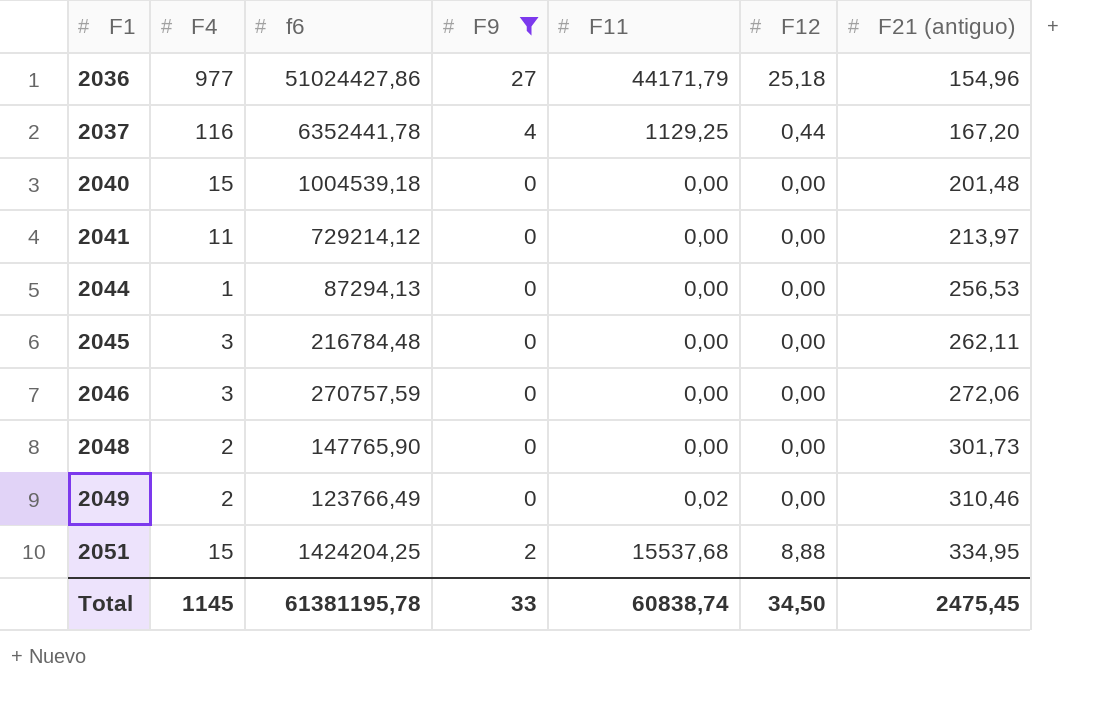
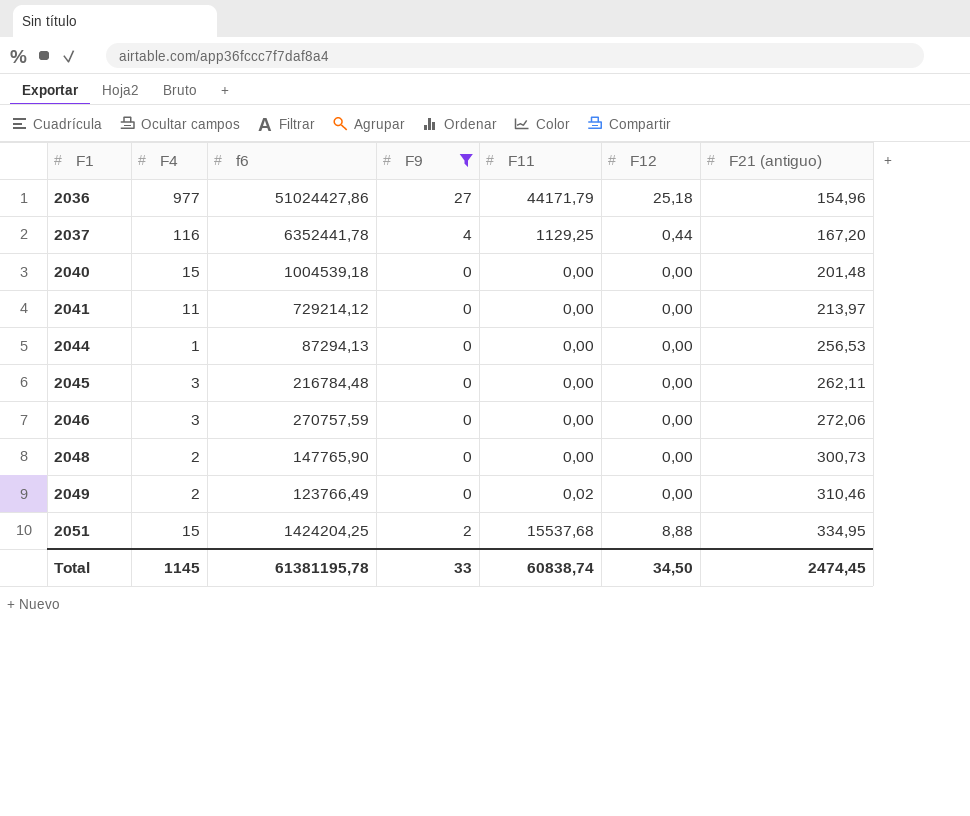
2048 | F21 (antiguo): 301,73 -> 300,73
Total | F21 (antiguo): 2475,45 -> 2474,45

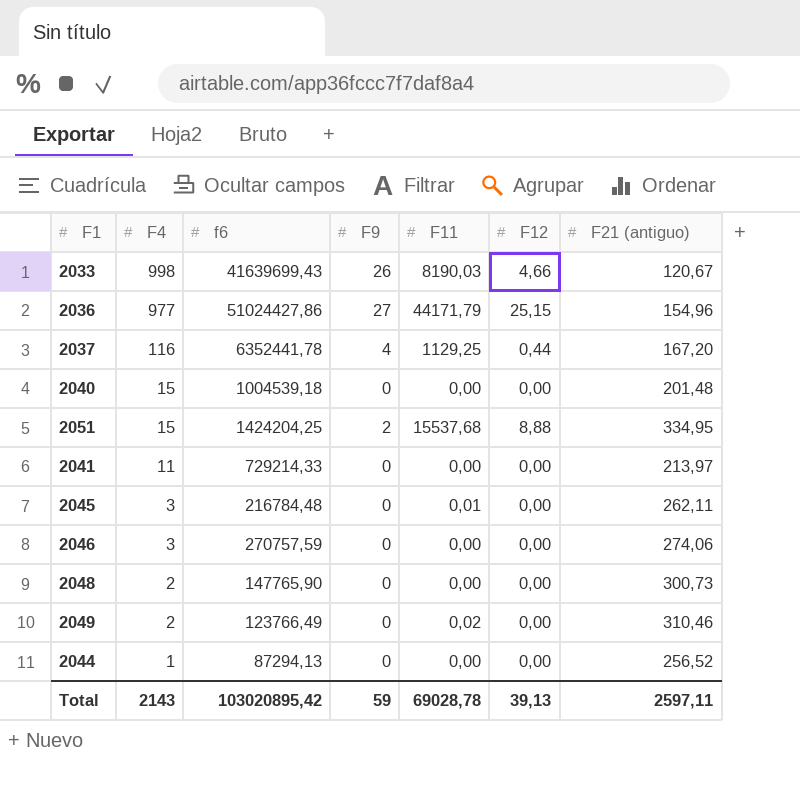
filter: F9 != 26 -> none
row order: F1 ascending -> F4 descending
2036 | F12: 25,18 -> 25,15
2041 | f6: 729214,12 -> 729214,33
2045 | F11: 0,00 -> 0,01
2046 | F21 (antiguo): 272,06 -> 274,06
2044 | F21 (antiguo): 256,53 -> 256,52
Total | F4: 1145 -> 2143
Total | f6: 61381195,78 -> 103020895,42
Total | F9: 33 -> 59
Total | F11: 60838,74 -> 69028,78
Total | F12: 34,50 -> 39,13
Total | F21 (antiguo): 2474,45 -> 2597,11

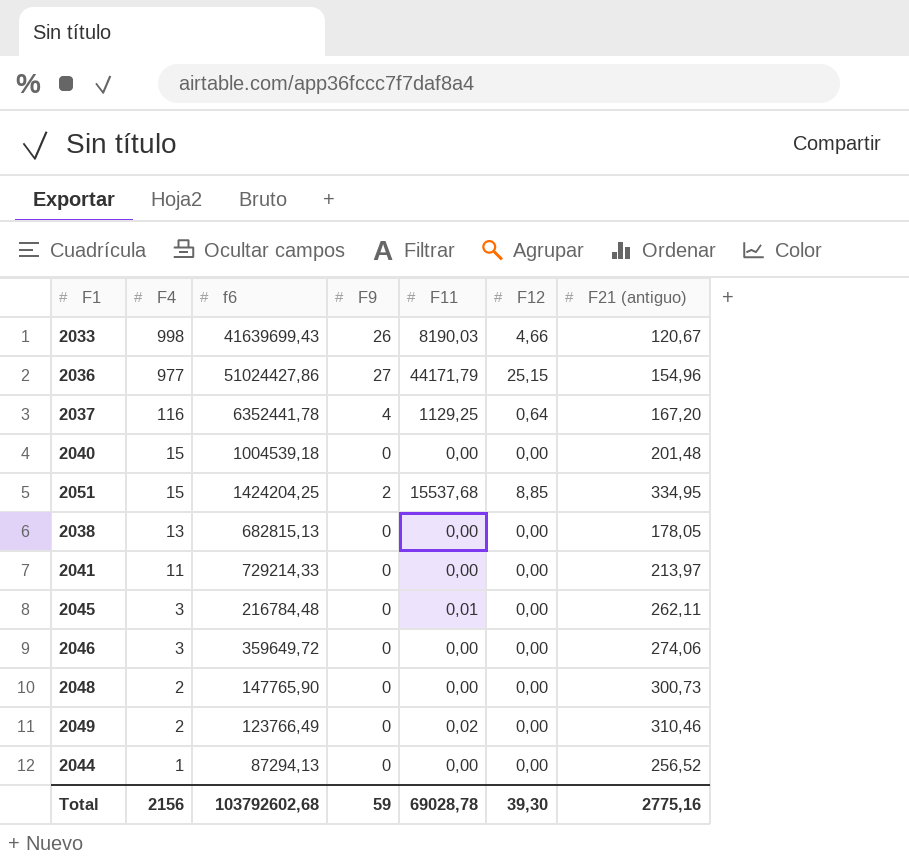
2037 | F12: 0,44 -> 0,64
2051 | F12: 8,88 -> 8,85
row 2038: none -> 13 | 682815,13 | 0 | 0,00 | 0,00 | 178,05
2046 | f6: 270757,59 -> 359649,72
Total | F4: 2143 -> 2156
Total | f6: 103020895,42 -> 103792602,68
Total | F12: 39,13 -> 39,30
Total | F21 (antiguo): 2597,11 -> 2775,16

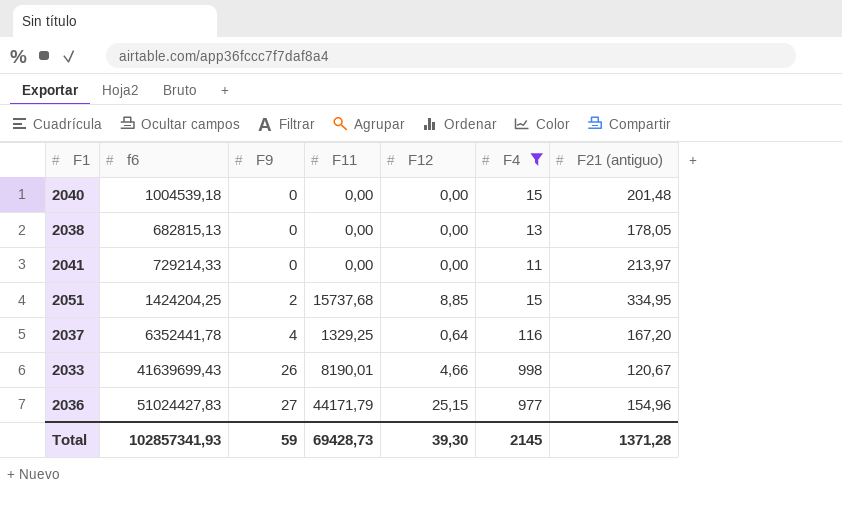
filter: none -> F4 >= 11
row order: F4 descending -> F9 ascending
column F4 | position: 2 -> 6
2051 | F11: 15537,68 -> 15737,68
2037 | F11: 1129,25 -> 1329,25
2033 | F11: 8190,03 -> 8190,01
2036 | f6: 51024427,86 -> 51024427,83
Total | f6: 103792602,68 -> 102857341,93
Total | F11: 69028,78 -> 69428,73
Total | F4: 2156 -> 2145
Total | F21 (antiguo): 2775,16 -> 1371,28

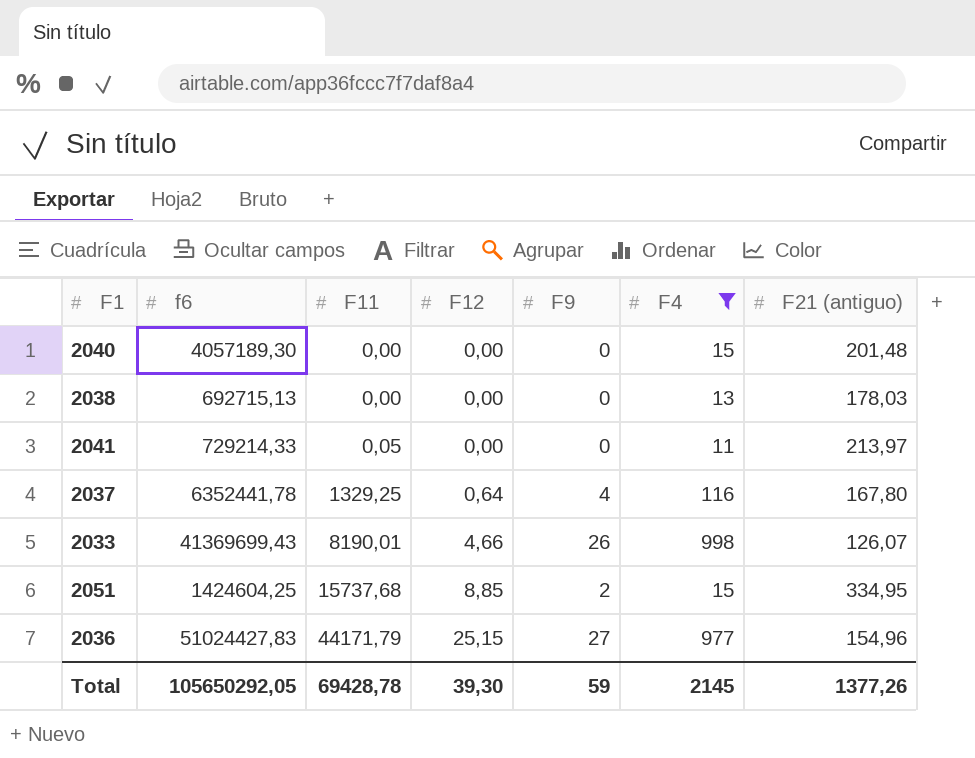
row order: F9 ascending -> F11 ascending
column F9 | position: 3 -> 5
2040 | f6: 1004539,18 -> 4057189,30
2038 | f6: 682815,13 -> 692715,13
2038 | F21 (antiguo): 178,05 -> 178,03
2041 | F11: 0,00 -> 0,05
2037 | F21 (antiguo): 167,20 -> 167,80
2033 | f6: 41639699,43 -> 41369699,43
2033 | F21 (antiguo): 120,67 -> 126,07
2051 | f6: 1424204,25 -> 1424604,25
Total | f6: 102857341,93 -> 105650292,05
Total | F11: 69428,73 -> 69428,78
Total | F21 (antiguo): 1371,28 -> 1377,26

